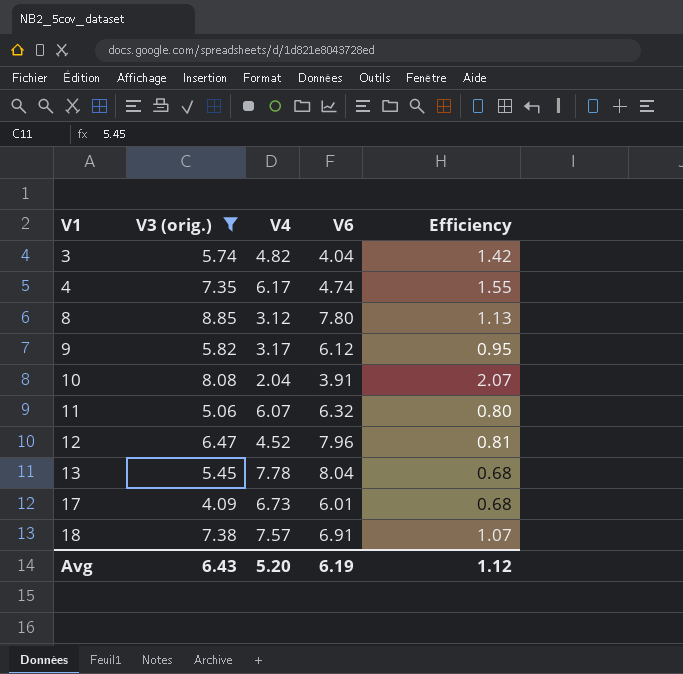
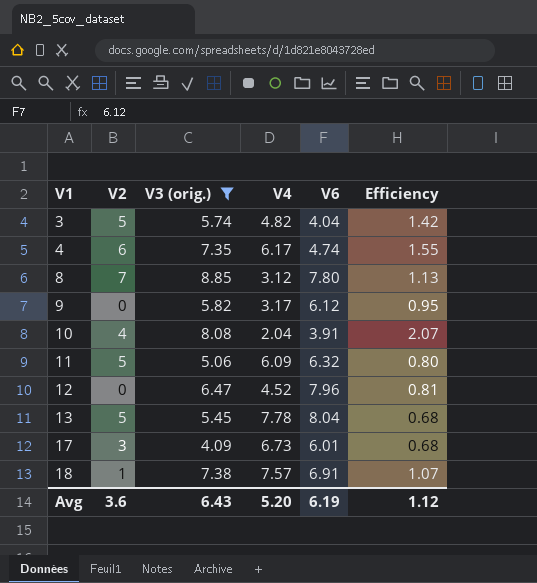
column V2 | position: none -> 2
11 | V4: 6.07 -> 6.09

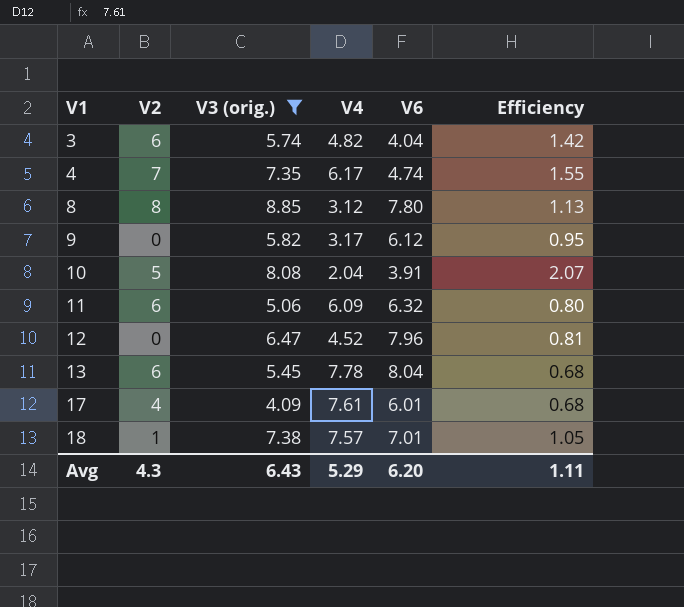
3 | V2: 5 -> 6
4 | V2: 6 -> 7
8 | V2: 7 -> 8
10 | V2: 4 -> 5
11 | V2: 5 -> 6
13 | V2: 5 -> 6
17 | V2: 3 -> 4
17 | V4: 6.73 -> 7.61
18 | V6: 6.91 -> 7.01
18 | Efficiency: 1.07 -> 1.05
Avg | V2: 3.6 -> 4.3
Avg | V4: 5.20 -> 5.29
Avg | V6: 6.19 -> 6.20
Avg | Efficiency: 1.12 -> 1.11

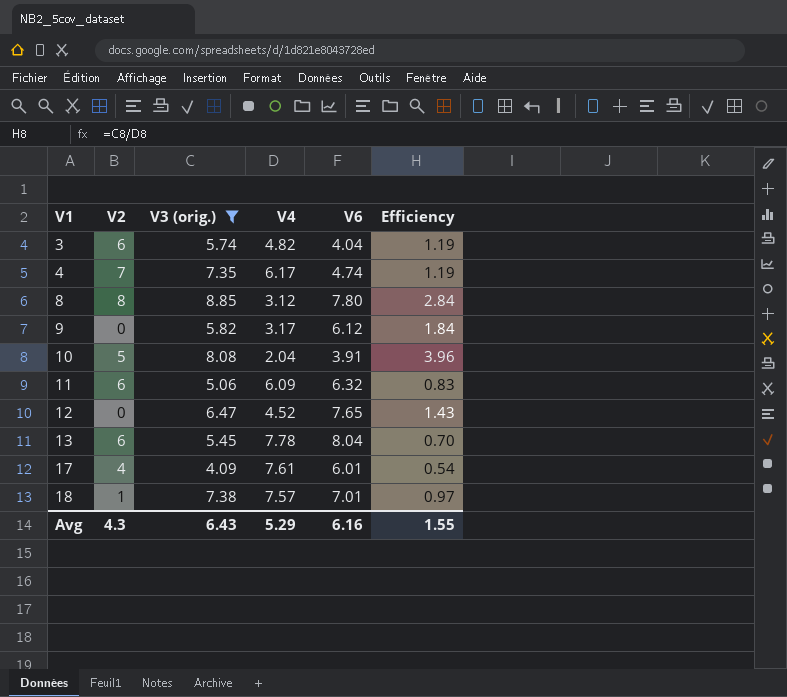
column Efficiency | formula: [V3 (orig.)] / [V6] -> [V3 (orig.)] / [V4]
12 | V6: 7.96 -> 7.65
Avg | V6: 6.20 -> 6.16
Avg | Efficiency: 1.11 -> 1.55

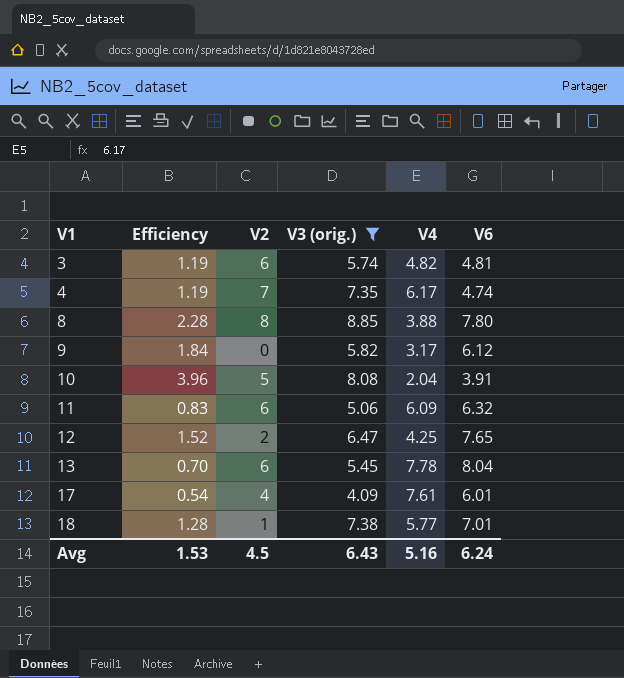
column Efficiency | position: 6 -> 2
3 | V6: 4.04 -> 4.81
8 | Efficiency: 2.84 -> 2.28
8 | V4: 3.12 -> 3.88
12 | Efficiency: 1.43 -> 1.52
12 | V2: 0 -> 2
12 | V4: 4.52 -> 4.25
18 | Efficiency: 0.97 -> 1.28
18 | V4: 7.57 -> 5.77
Avg | Efficiency: 1.55 -> 1.53
Avg | V2: 4.3 -> 4.5
Avg | V4: 5.29 -> 5.16
Avg | V6: 6.16 -> 6.24

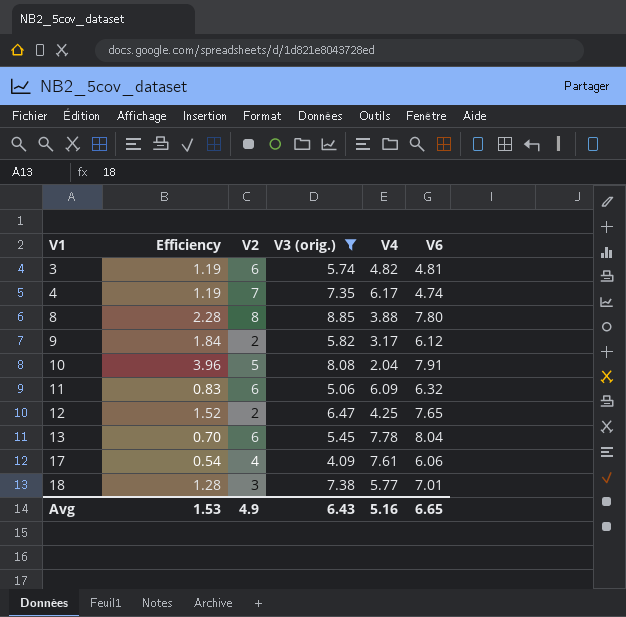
9 | V2: 0 -> 2
10 | V6: 3.91 -> 7.91
17 | V6: 6.01 -> 6.06
18 | V2: 1 -> 3
Avg | V2: 4.5 -> 4.9
Avg | V6: 6.24 -> 6.65

